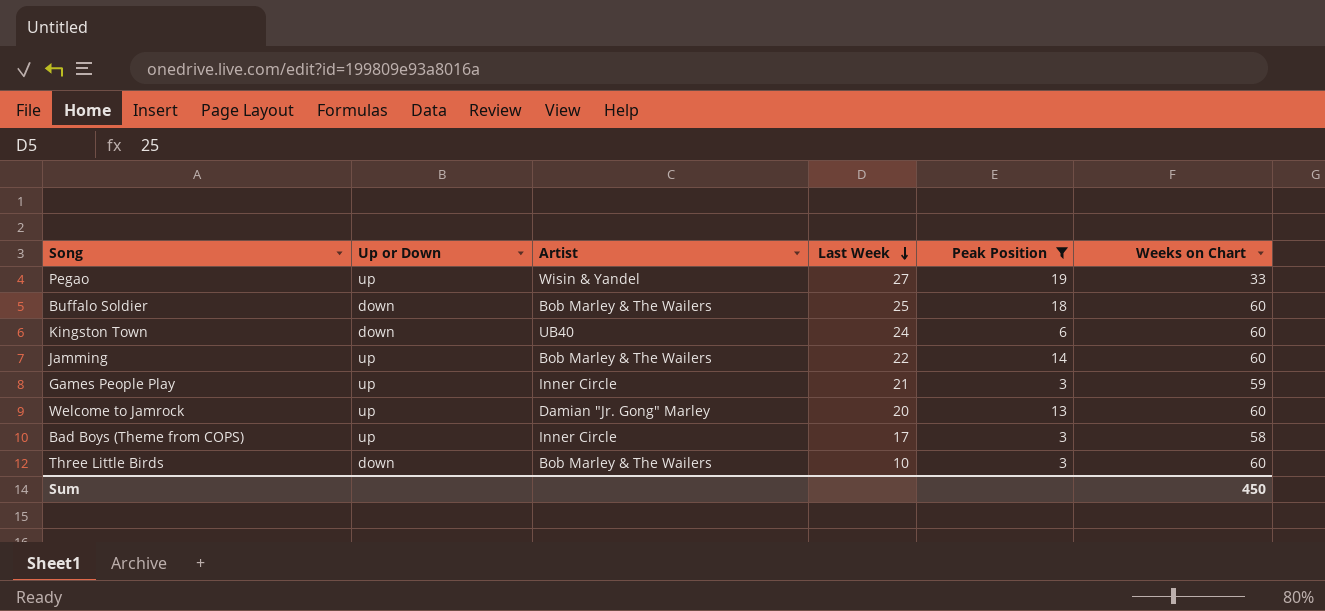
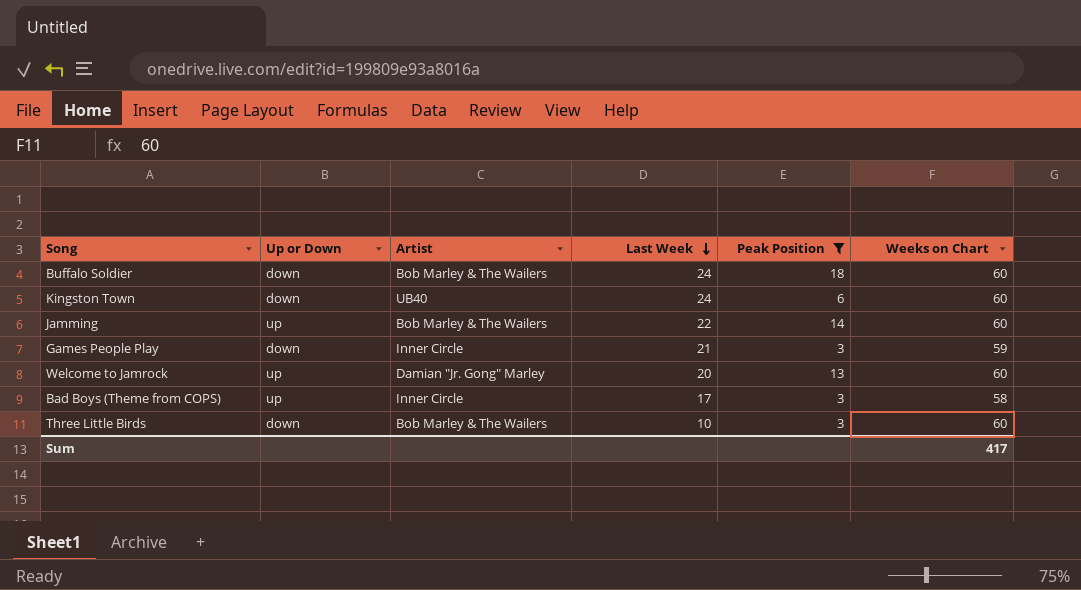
row Pegao: up | Wisin & Yandel | 27 | 19 | 33 -> none
Buffalo Soldier | Last Week: 25 -> 24
Games People Play | Up or Down: up -> down
Sum | Weeks on Chart: 450 -> 417

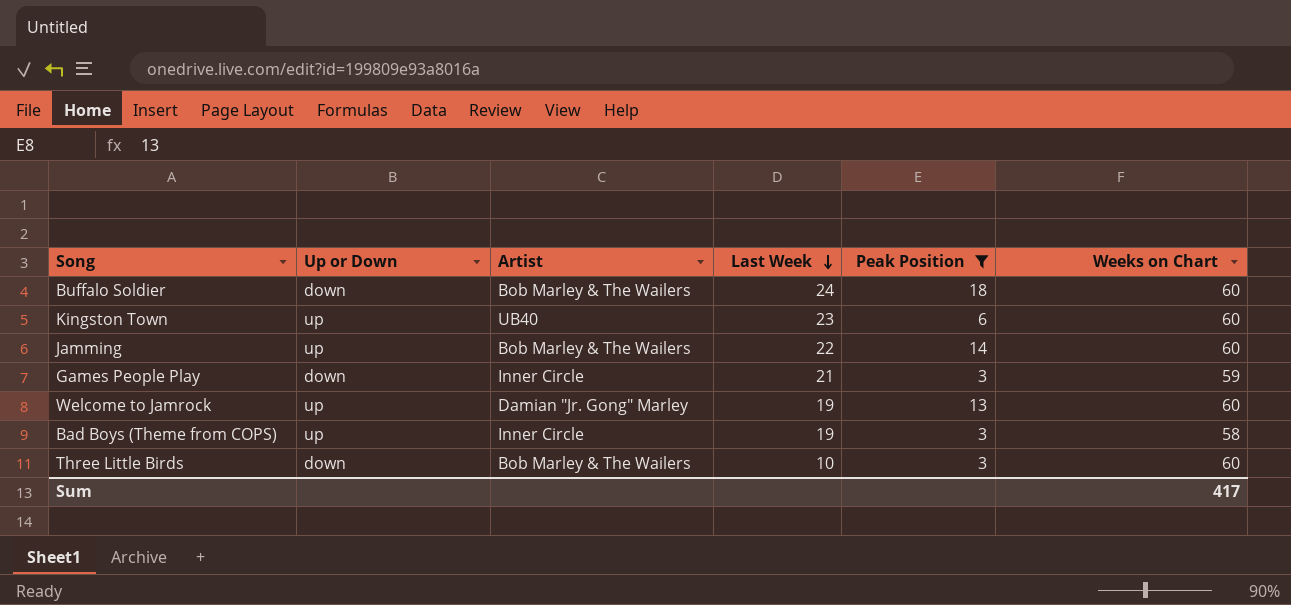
Kingston Town | Up or Down: down -> up
Kingston Town | Last Week: 24 -> 23
Welcome to Jamrock | Last Week: 20 -> 19
Bad Boys (Theme from COPS) | Last Week: 17 -> 19

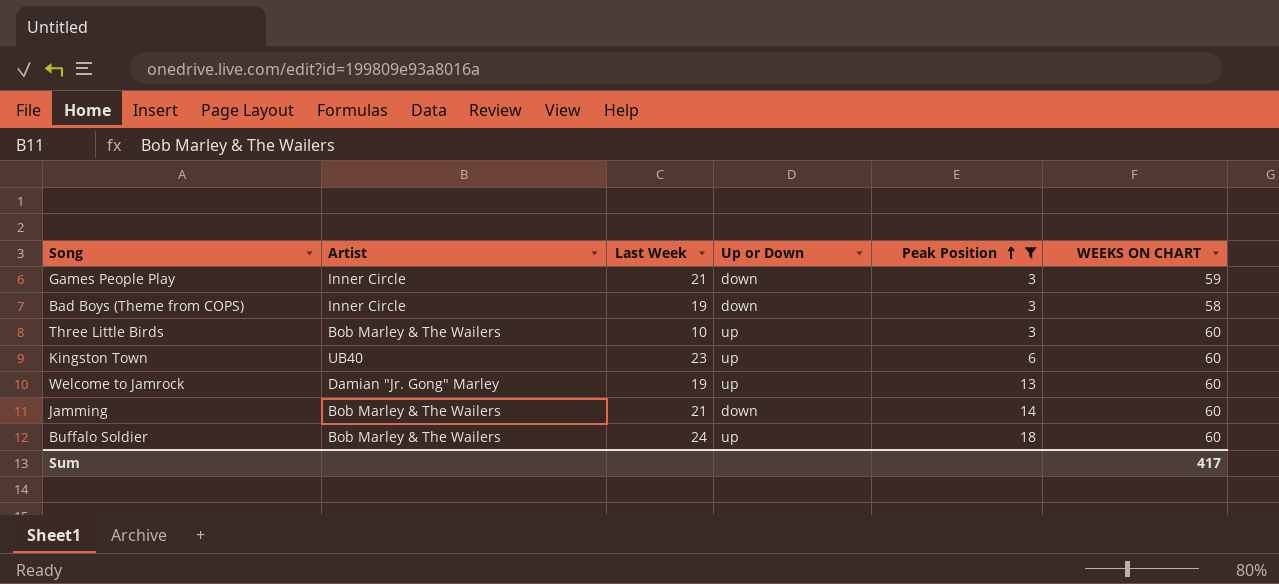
row order: Last Week descending -> Peak Position ascending
column Up or Down | position: 2 -> 4
column name: Weeks on Chart -> WEEKS ON CHART
Bad Boys (Theme from COPS) | Up or Down: up -> down
Three Little Birds | Up or Down: down -> up
Jamming | Last Week: 22 -> 21
Jamming | Up or Down: up -> down
Buffalo Soldier | Up or Down: down -> up

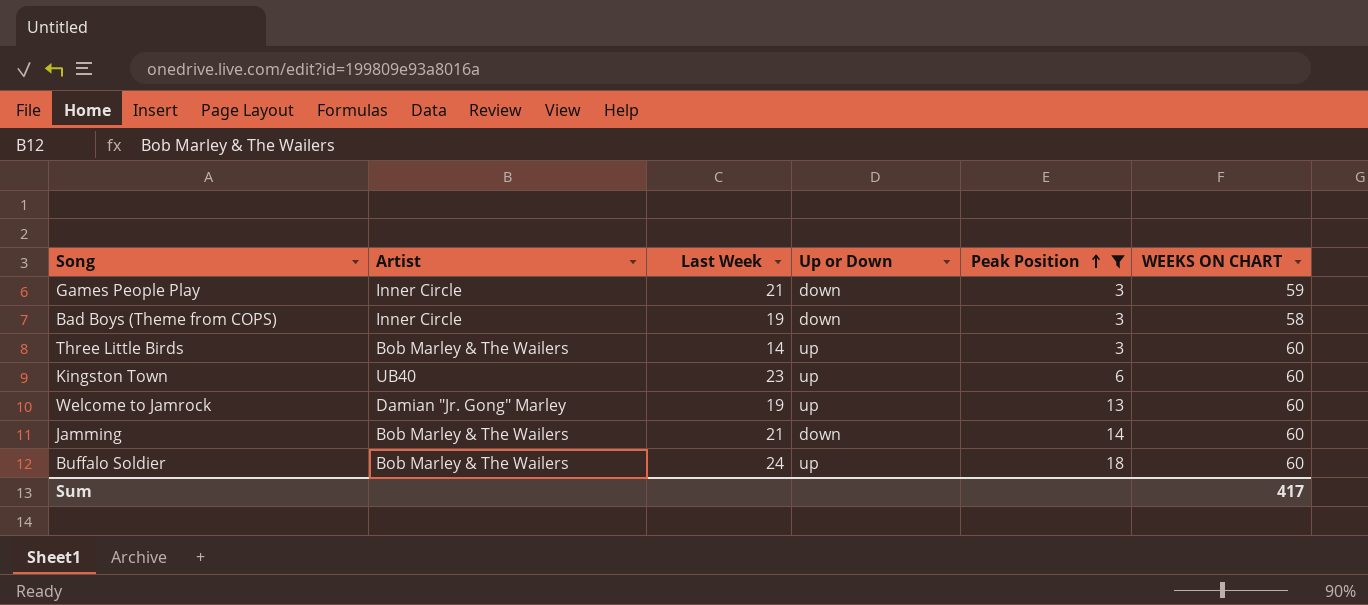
Three Little Birds | Last Week: 10 -> 14

